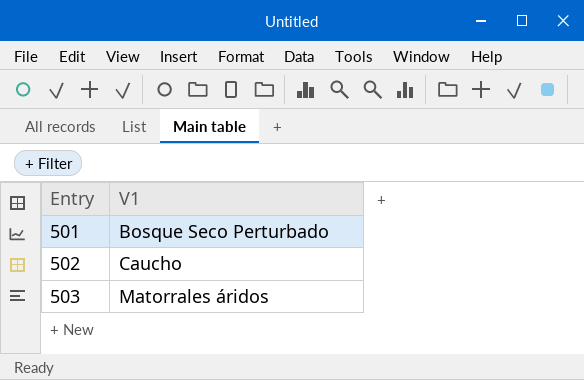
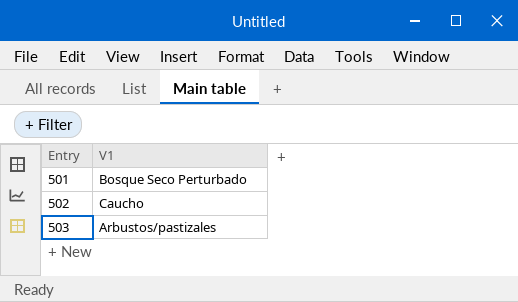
503 | V1: Matorrales áridos -> Arbustos/pastizales

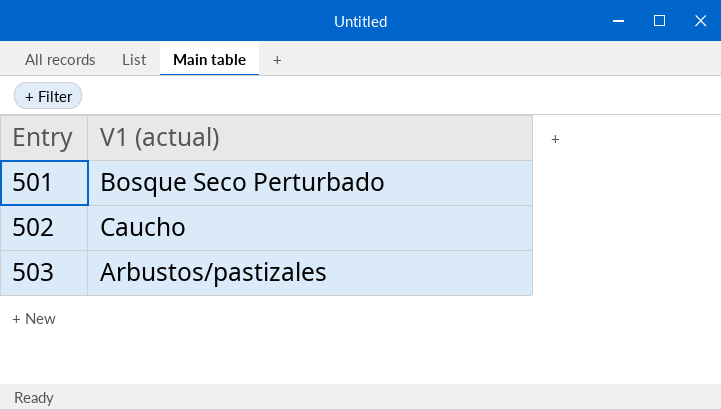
column name: V1 -> V1 (actual)

